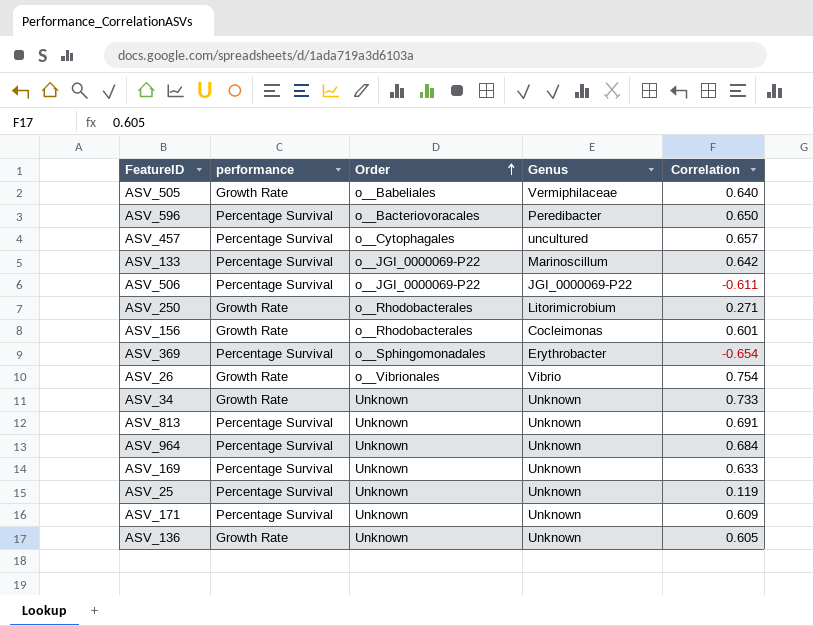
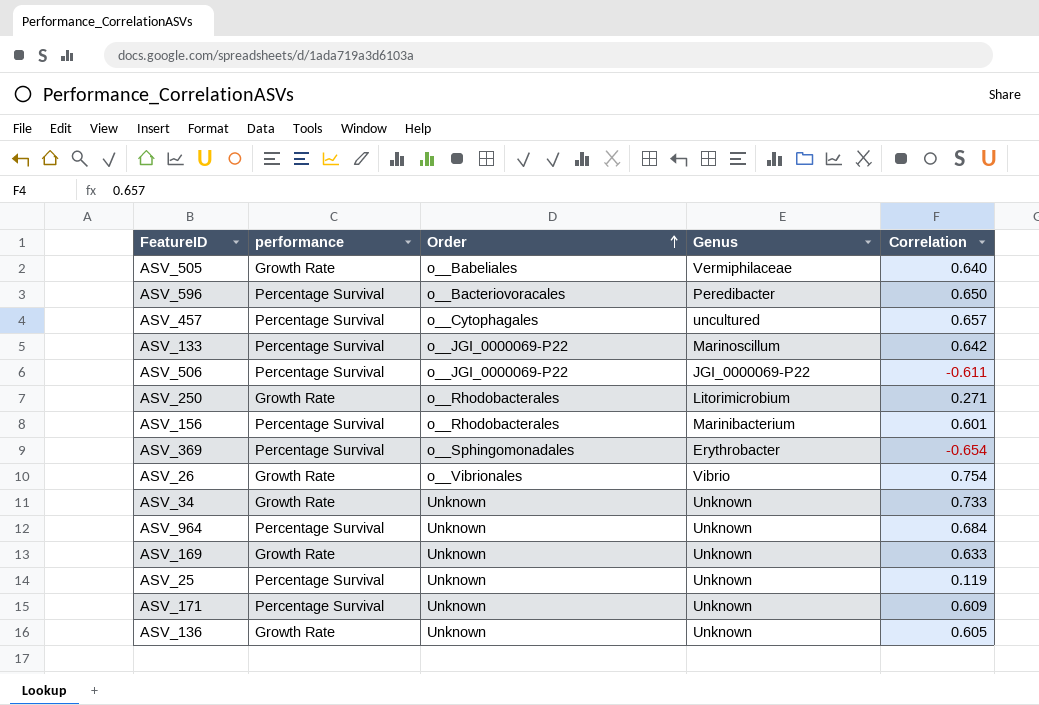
row ASV_813: Percentage Survival | Unknown | Unknown | 0.691 -> none
ASV_156 | performance: Growth Rate -> Percentage Survival
ASV_156 | Genus: Cocleimonas -> Marinibacterium
ASV_169 | performance: Percentage Survival -> Growth Rate

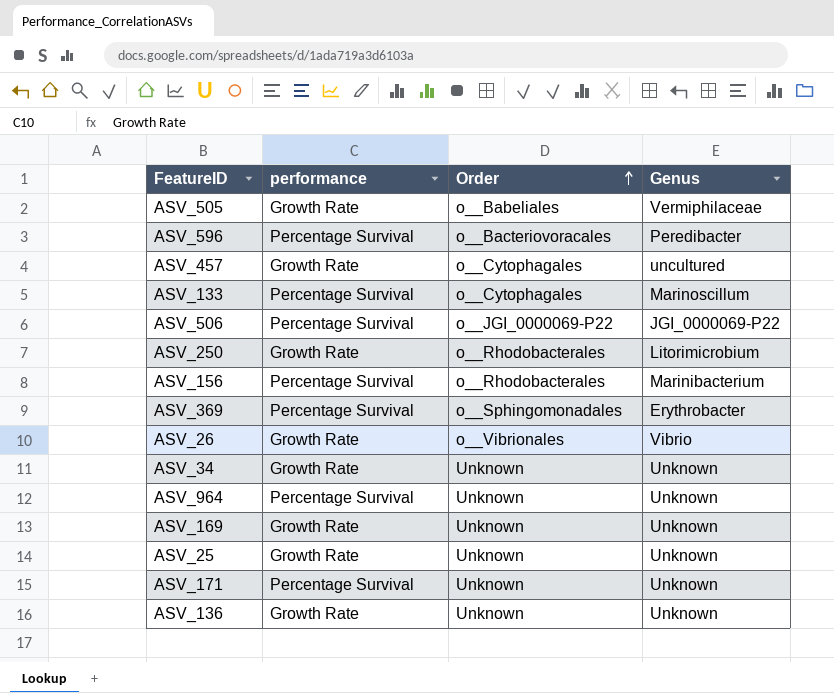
column Correlation | position: 5 -> none
ASV_457 | performance: Percentage Survival -> Growth Rate
ASV_133 | Order: o__JGI_0000069-P22 -> o__Cytophagales
ASV_25 | performance: Percentage Survival -> Growth Rate

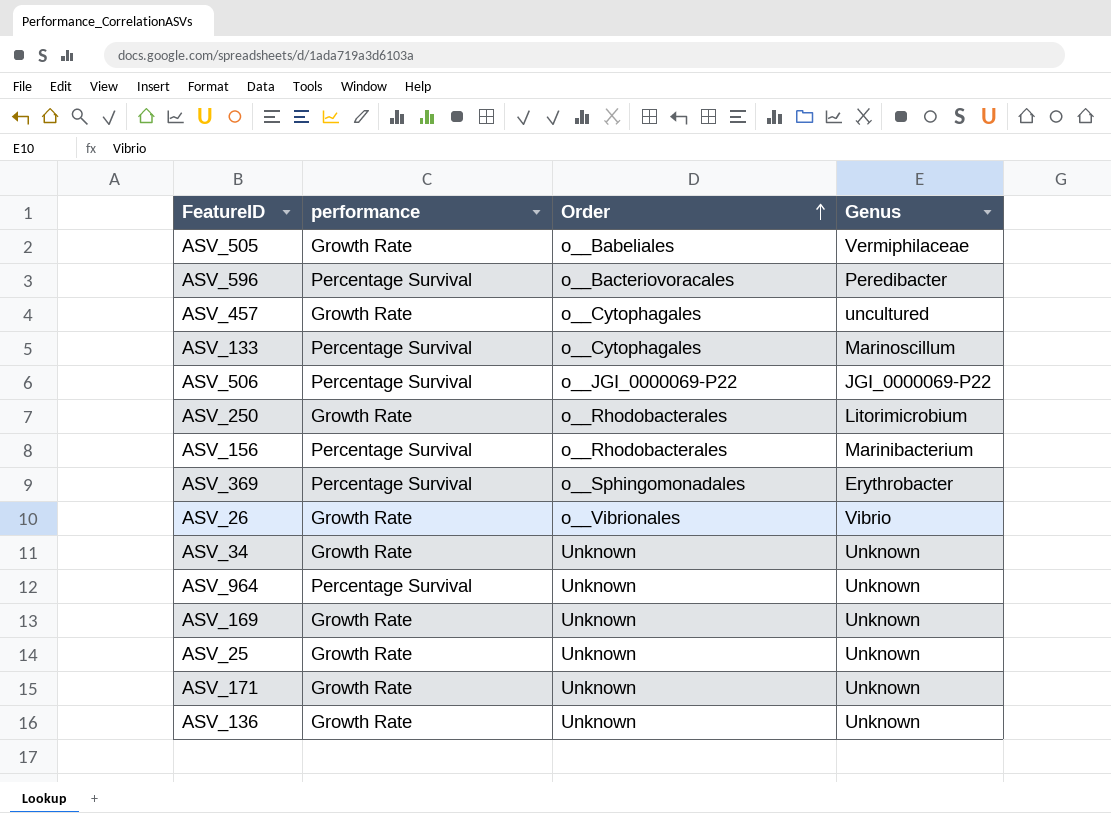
ASV_171 | performance: Percentage Survival -> Growth Rate

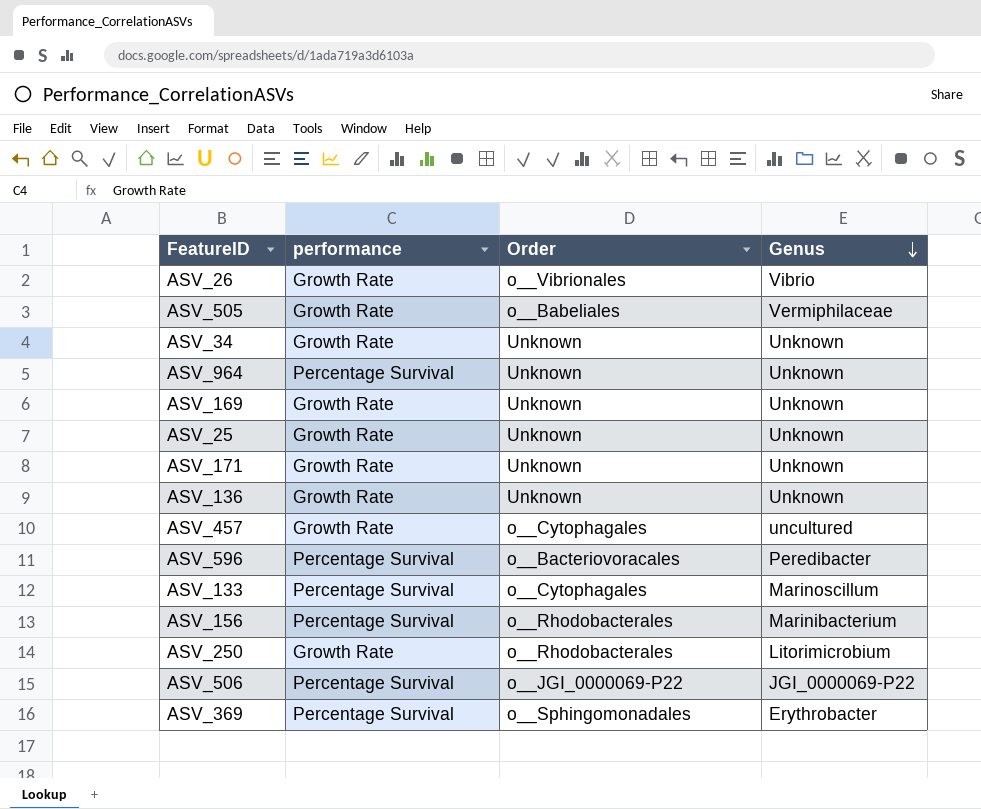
row order: Order ascending -> Genus descending

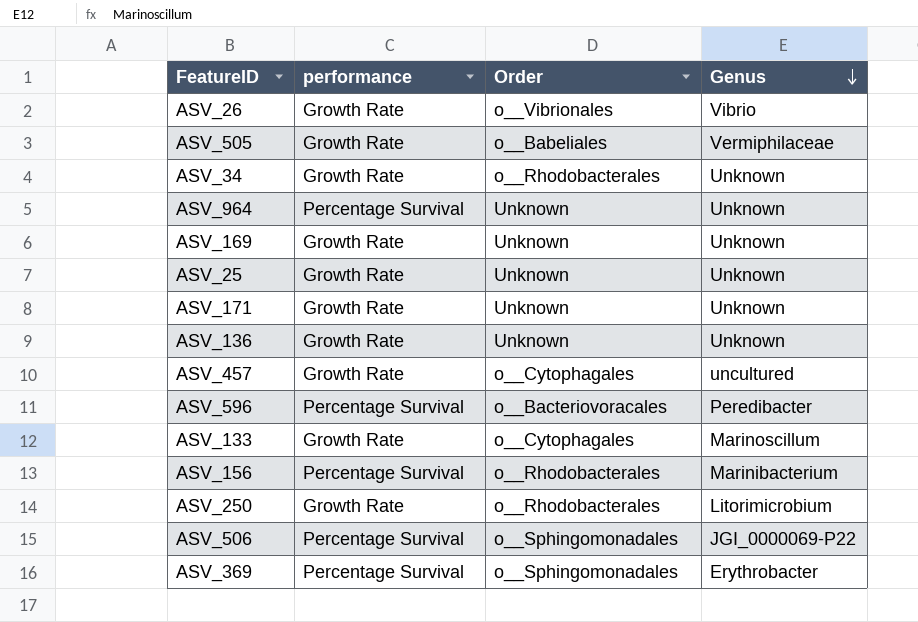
ASV_34 | Order: Unknown -> o__Rhodobacterales
ASV_133 | performance: Percentage Survival -> Growth Rate
ASV_506 | Order: o__JGI_0000069-P22 -> o__Sphingomonadales

